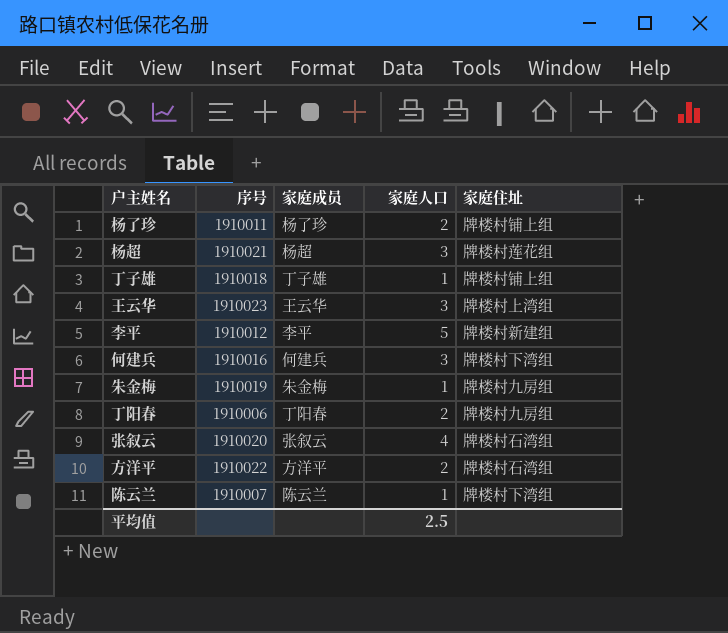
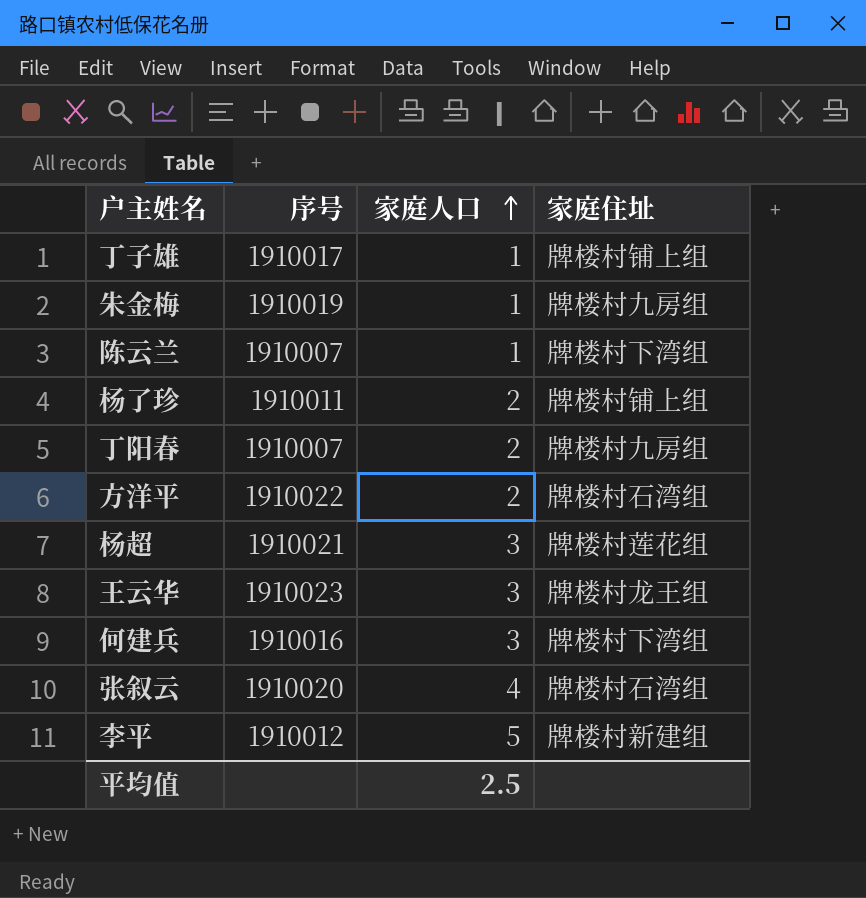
row order: none -> 家庭人口 ascending
column 家庭成员 | position: 3 -> none
丁子雄 | 序号: 1910018 -> 1910017
丁阳春 | 序号: 1910006 -> 1910007
王云华 | 家庭住址: 牌楼村上湾组 -> 牌楼村龙王组

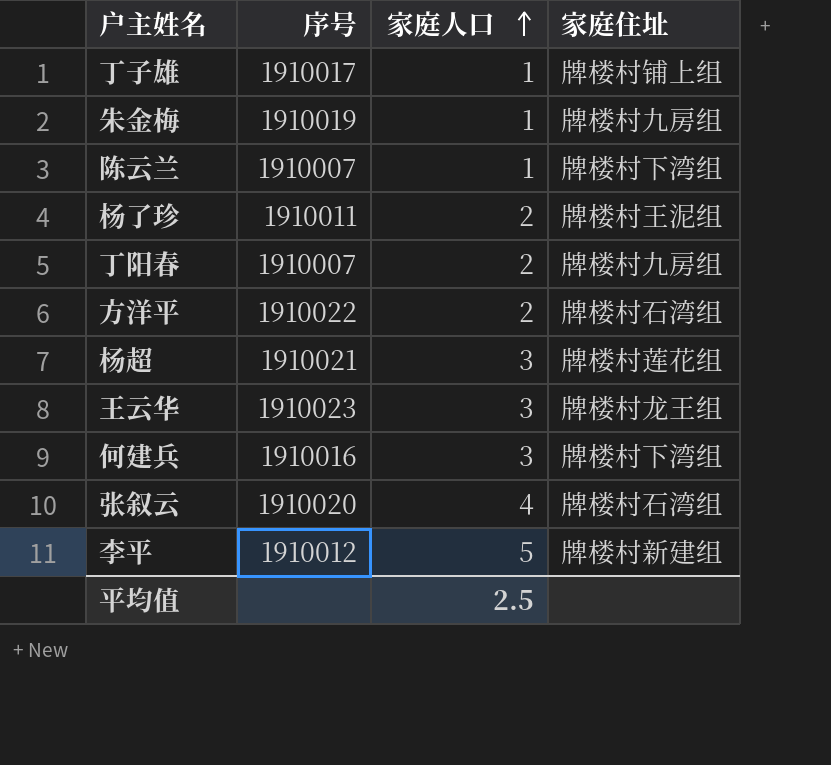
杨了珍 | 家庭住址: 牌楼村铺上组 -> 牌楼村王泥组

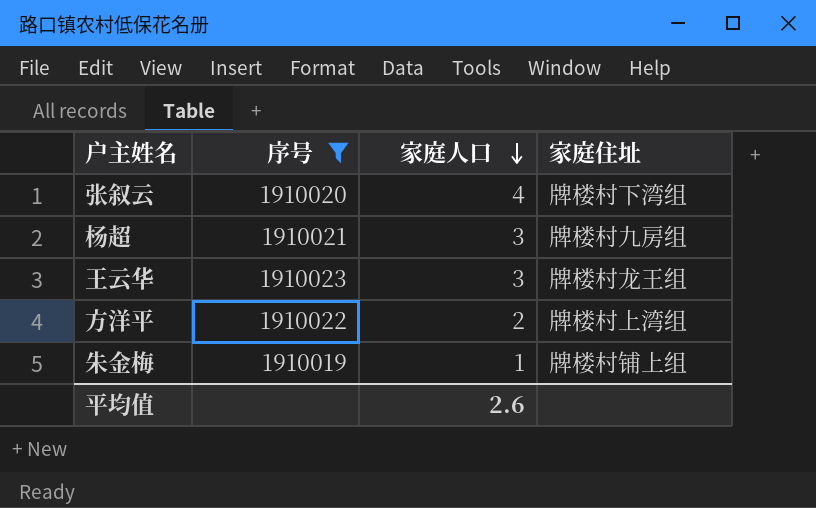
filter: none -> 序号 >= 1910019
row order: 家庭人口 ascending -> 家庭人口 descending
张叙云 | 家庭住址: 牌楼村石湾组 -> 牌楼村下湾组
杨超 | 家庭住址: 牌楼村莲花组 -> 牌楼村九房组
方洋平 | 家庭住址: 牌楼村石湾组 -> 牌楼村上湾组
朱金梅 | 家庭住址: 牌楼村九房组 -> 牌楼村铺上组
平均值 | 家庭人口: 2.5 -> 2.6

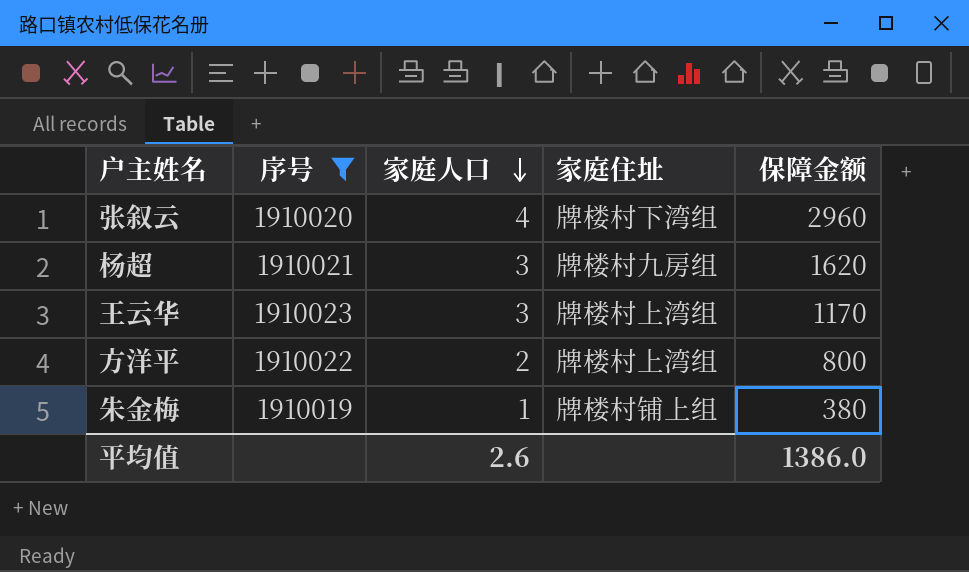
column 保障金额 | position: none -> 5
王云华 | 家庭住址: 牌楼村龙王组 -> 牌楼村上湾组

